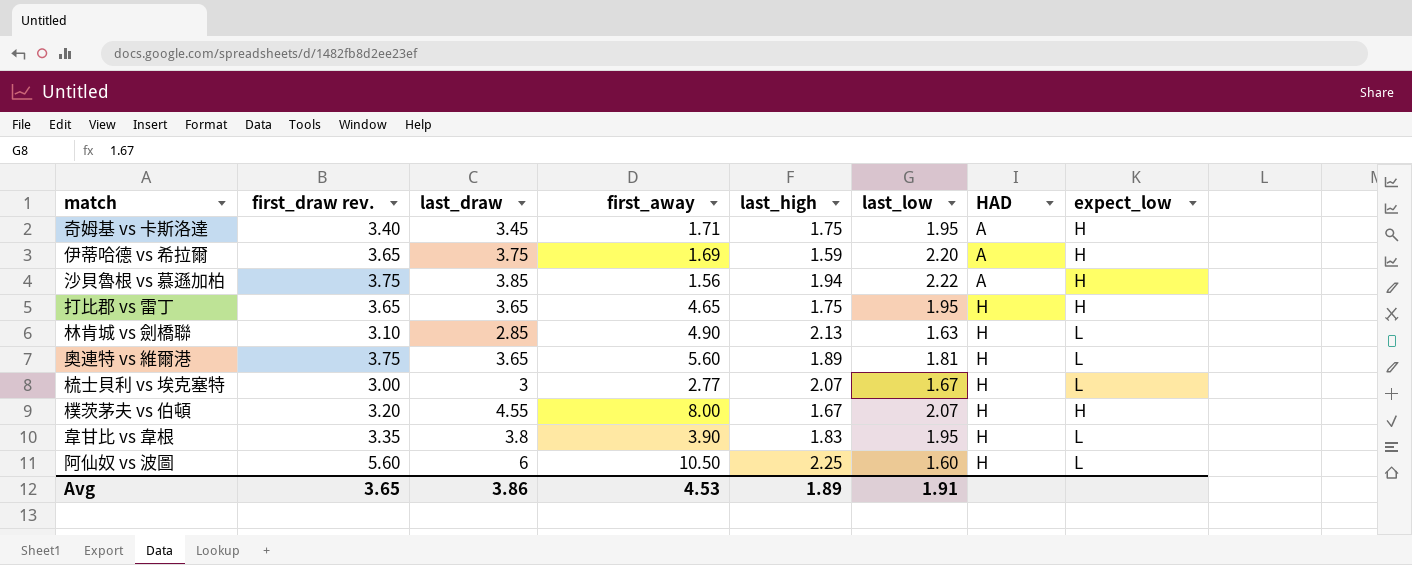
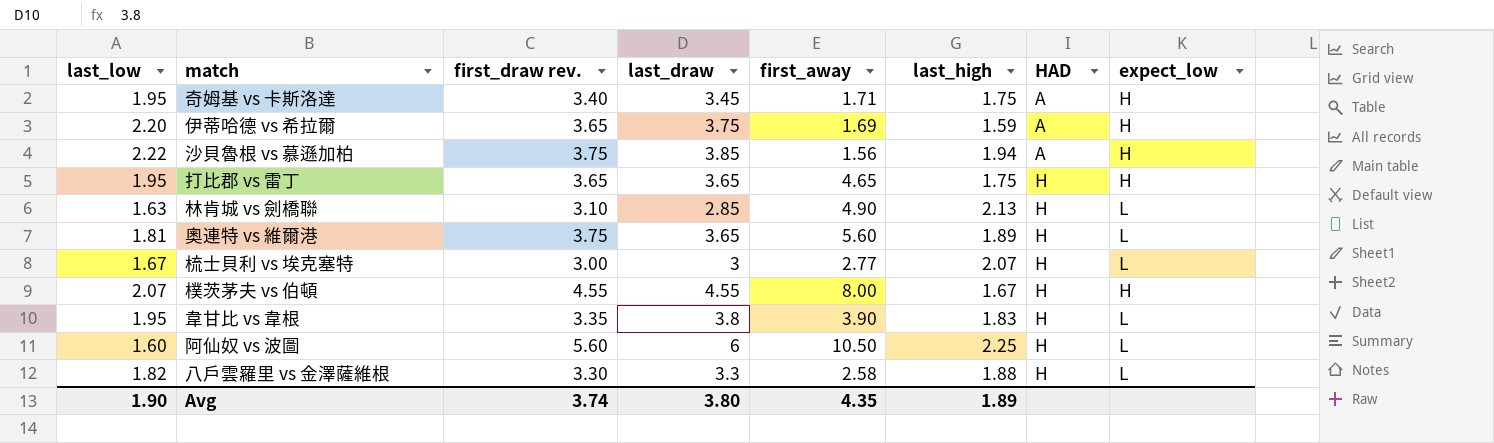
column last_low | position: 6 -> 1
樸茨茅夫 vs 伯頓 | first_draw rev.: 3.20 -> 4.55
row 八戶雲羅里 vs 金澤薩維根: none -> 1.82 | 3.30 | 3.3 | 2.58 | 1.88 | H | L
Avg | last_low: 1.91 -> 1.90
Avg | first_draw rev.: 3.65 -> 3.74
Avg | last_draw: 3.86 -> 3.80
Avg | first_away: 4.53 -> 4.35

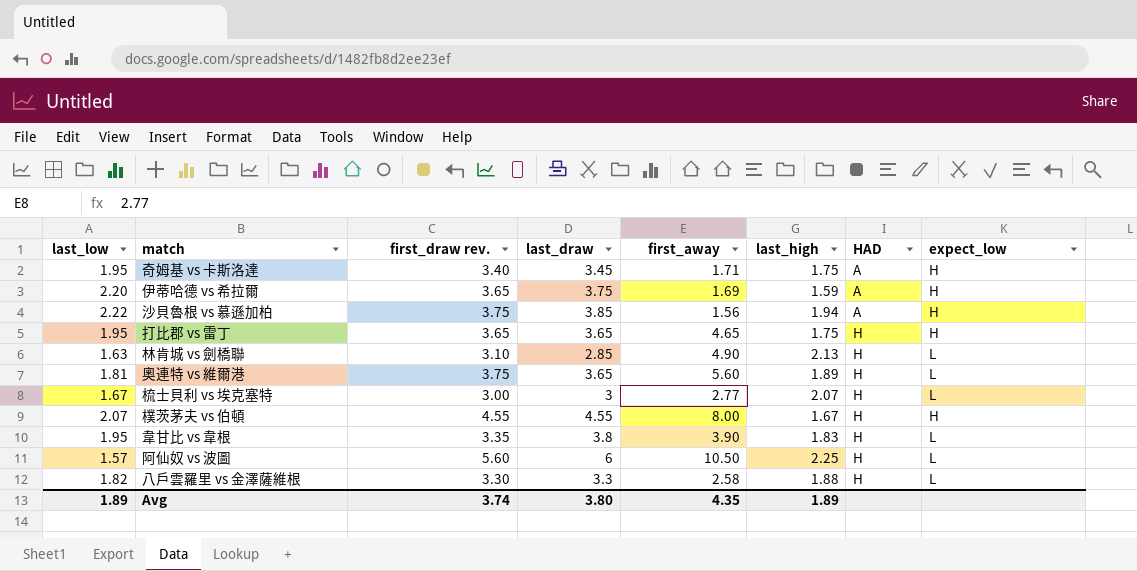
阿仙奴 vs 波圖 | last_low: 1.60 -> 1.57
Avg | last_low: 1.90 -> 1.89

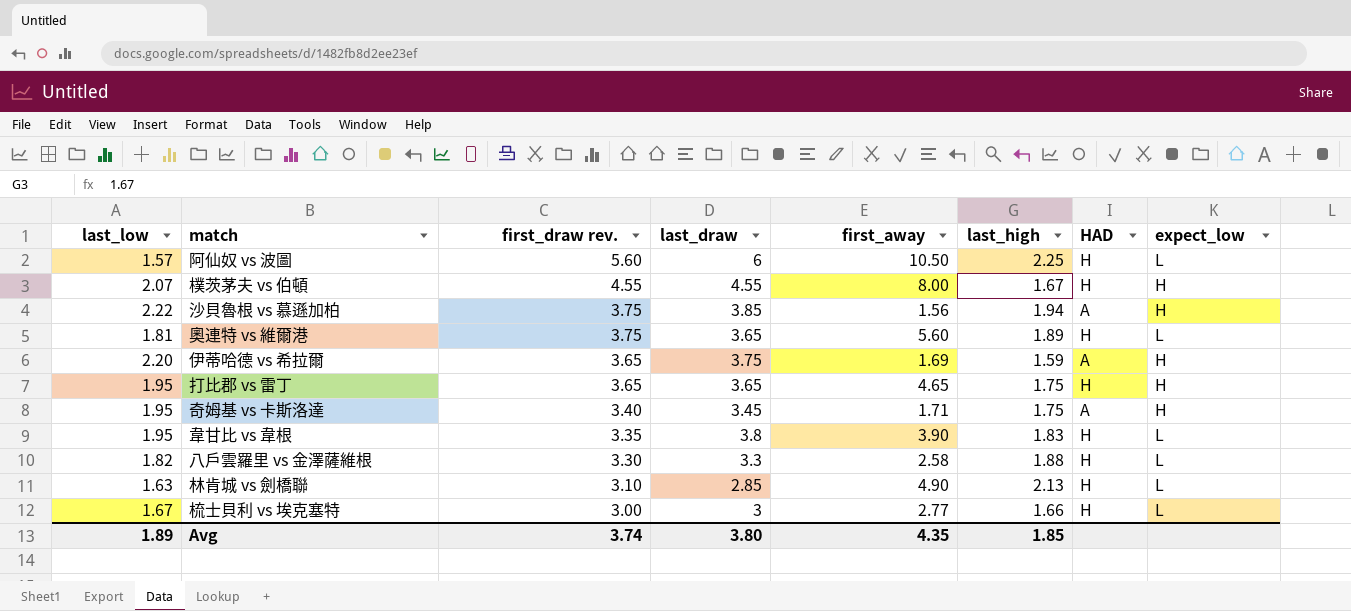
row order: HAD ascending -> first_draw rev. descending
梳士貝利 vs 埃克塞特 | last_high: 2.07 -> 1.66
Avg | last_high: 1.89 -> 1.85

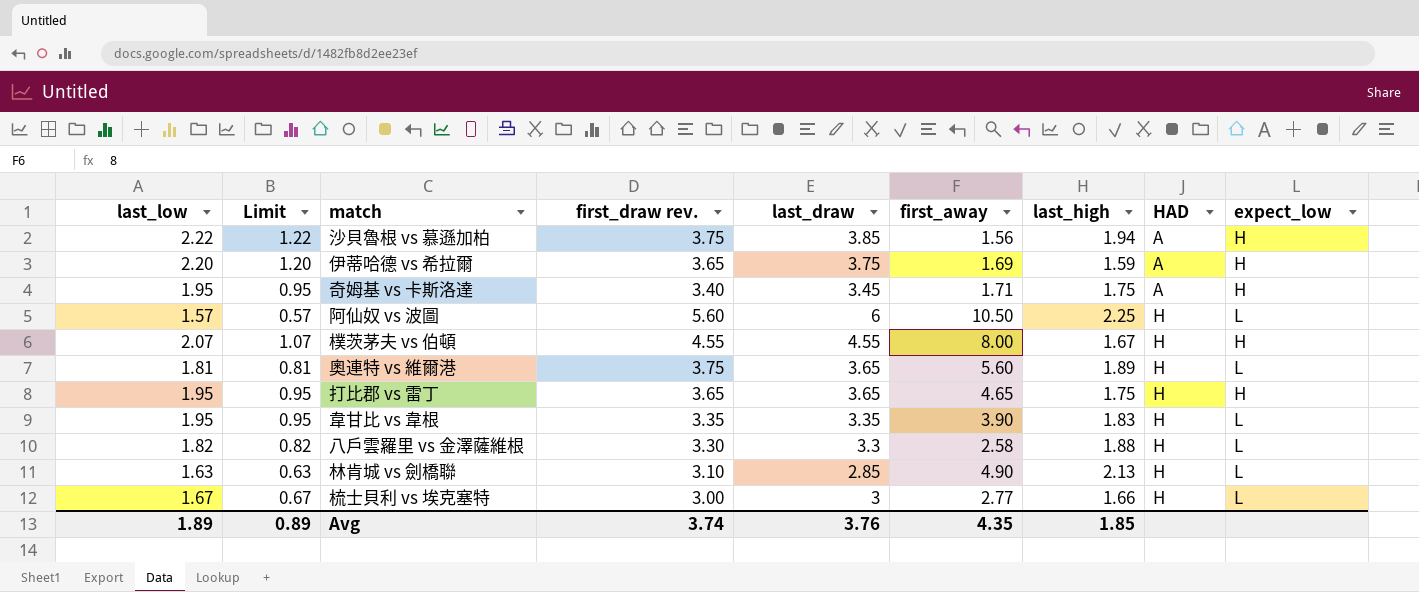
row order: first_draw rev. descending -> HAD ascending
column Limit | formula: none -> [last_low] - 1
韋甘比 vs 韋根 | last_draw: 3.8 -> 3.35
Avg | last_draw: 3.80 -> 3.76

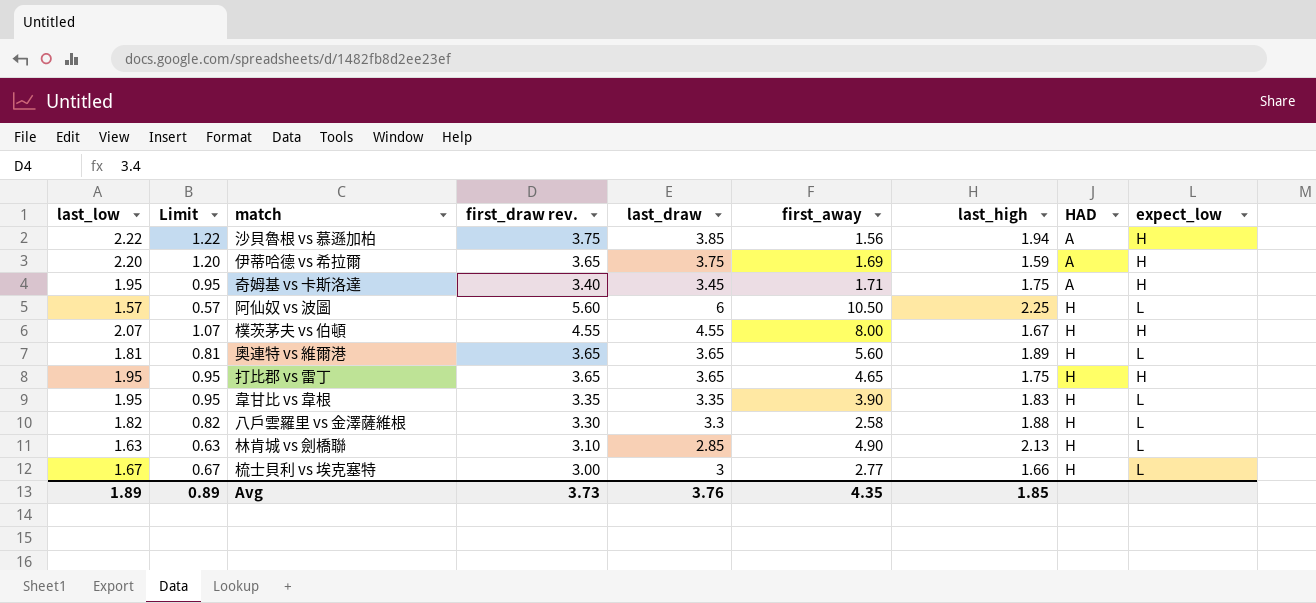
奧連特 vs 維爾港 | first_draw rev.: 3.75 -> 3.65
Avg | first_draw rev.: 3.74 -> 3.73

